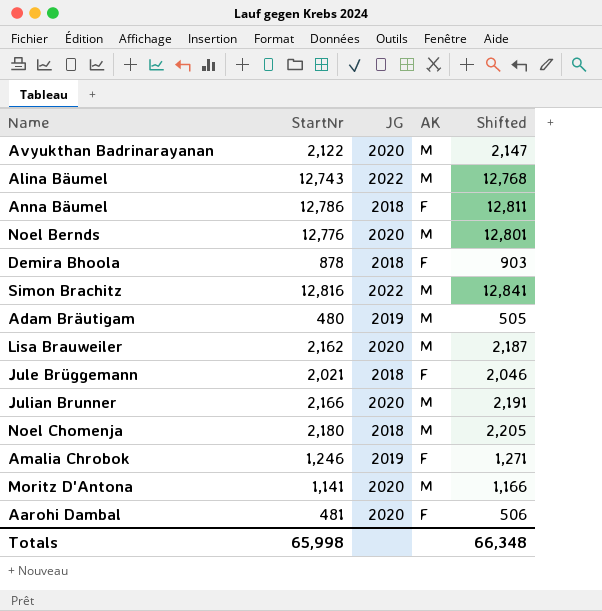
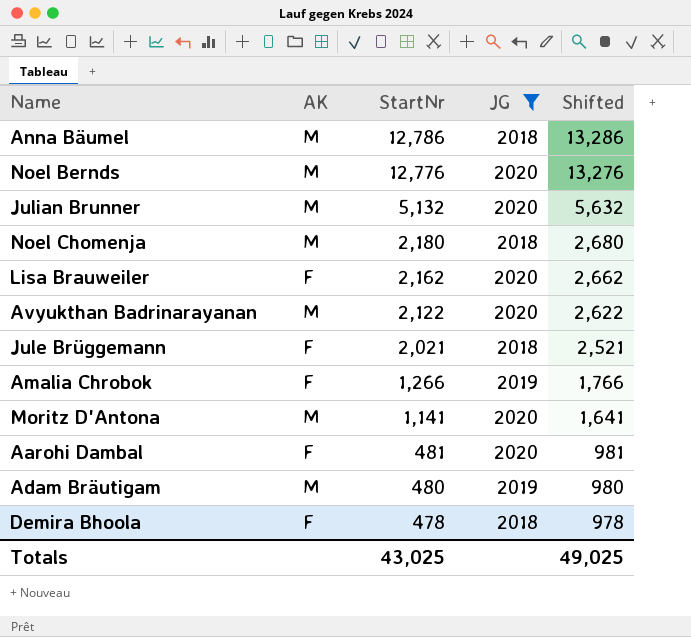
filter: none -> JG != 2022
row order: none -> StartNr descending
column AK | position: 4 -> 2
column Shifted | formula: [StartNr] + 25 -> [StartNr] + 500
Anna Bäumel | AK: F -> M
Julian Brunner | StartNr: 2,166 -> 5,132
Lisa Brauweiler | AK: M -> F
Amalia Chrobok | StartNr: 1,246 -> 1,266
Demira Bhoola | StartNr: 878 -> 478
Totals | StartNr: 65,998 -> 43,025
Totals | Shifted: 66,348 -> 49,025

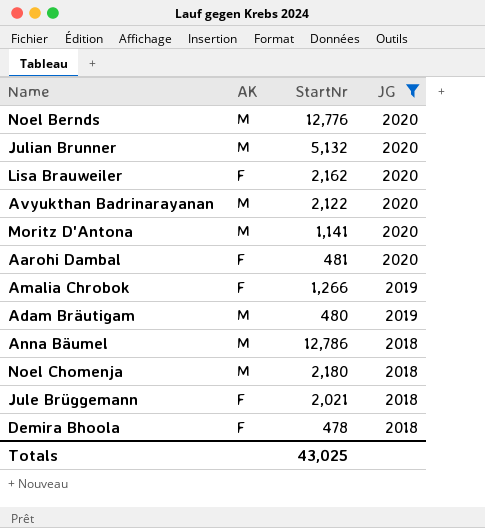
row order: StartNr descending -> JG descending
column Shifted | formula: [StartNr] + 500 -> none

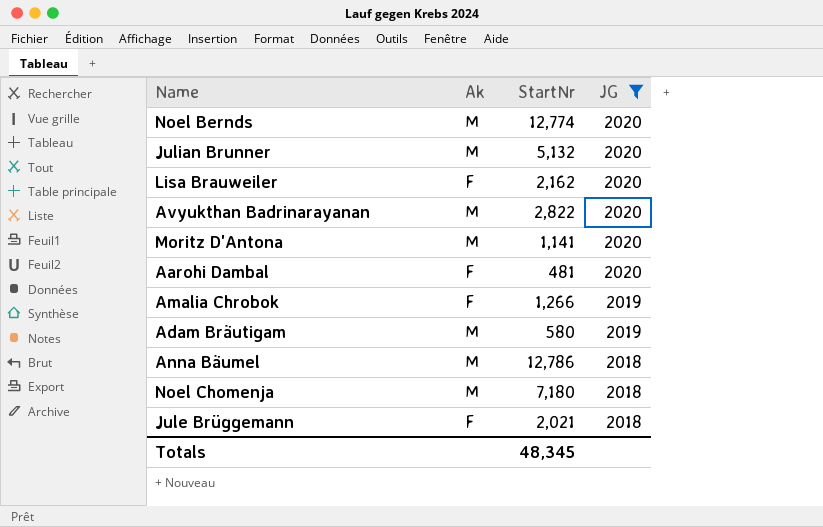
column name: AK -> Ak
row Demira Bhoola: F | 478 | 2018 -> none
Noel Bernds | StartNr: 12,776 -> 12,774
Avyukthan Badrinarayanan | StartNr: 2,122 -> 2,822
Adam Bräutigam | StartNr: 480 -> 580
Noel Chomenja | StartNr: 2,180 -> 7,180
Totals | StartNr: 43,025 -> 48,345

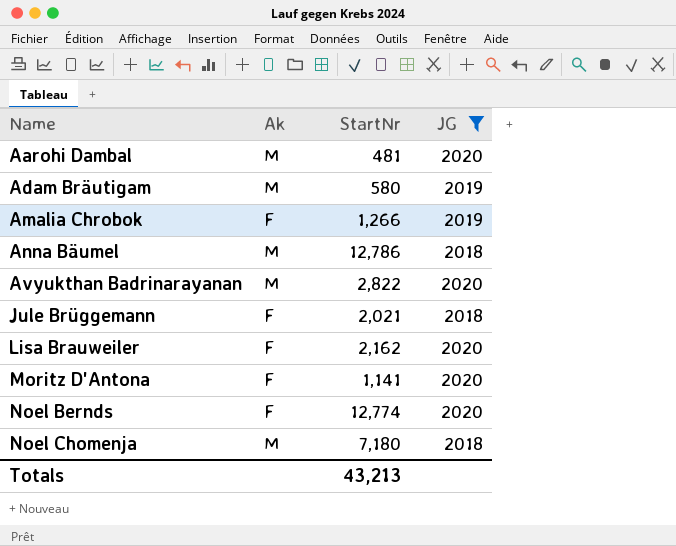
row order: JG descending -> Name ascending
row Julian Brunner: M | 5,132 | 2020 -> none
Aarohi Dambal | Ak: F -> M
Moritz D'Antona | Ak: M -> F
Noel Bernds | Ak: M -> F
Totals | StartNr: 48,345 -> 43,213

